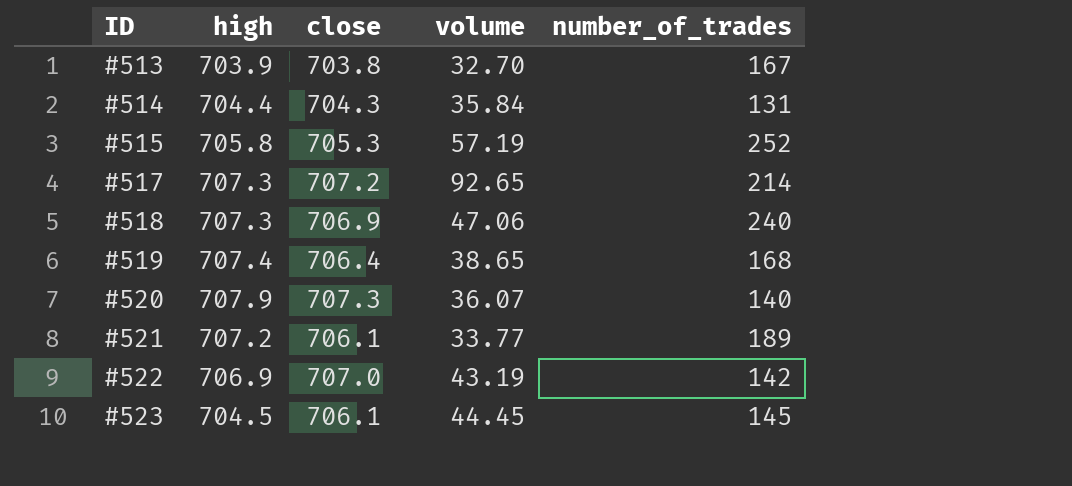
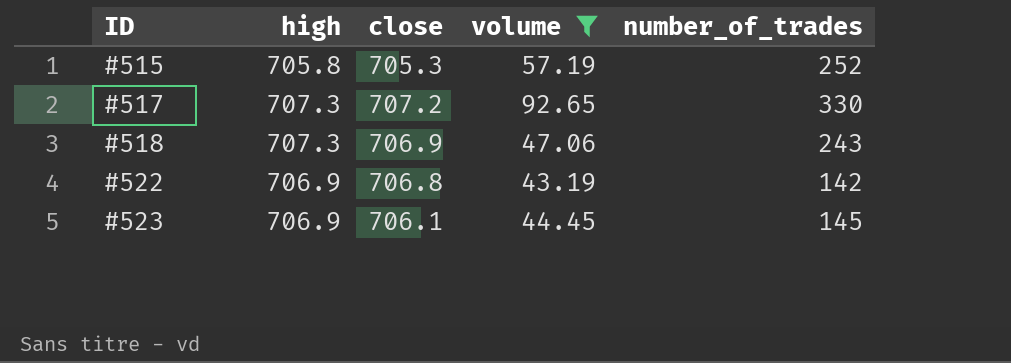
filter: none -> volume >= 43.19
#517 | number_of_trades: 214 -> 330
#518 | number_of_trades: 240 -> 243
#522 | close: 707.0 -> 706.8
#523 | high: 704.5 -> 706.9

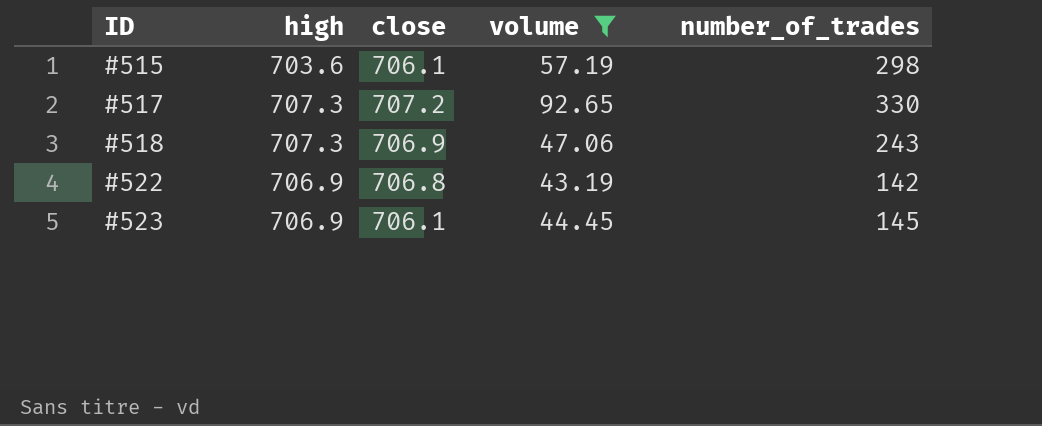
#515 | high: 705.8 -> 703.6
#515 | close: 705.3 -> 706.1
#515 | number_of_trades: 252 -> 298

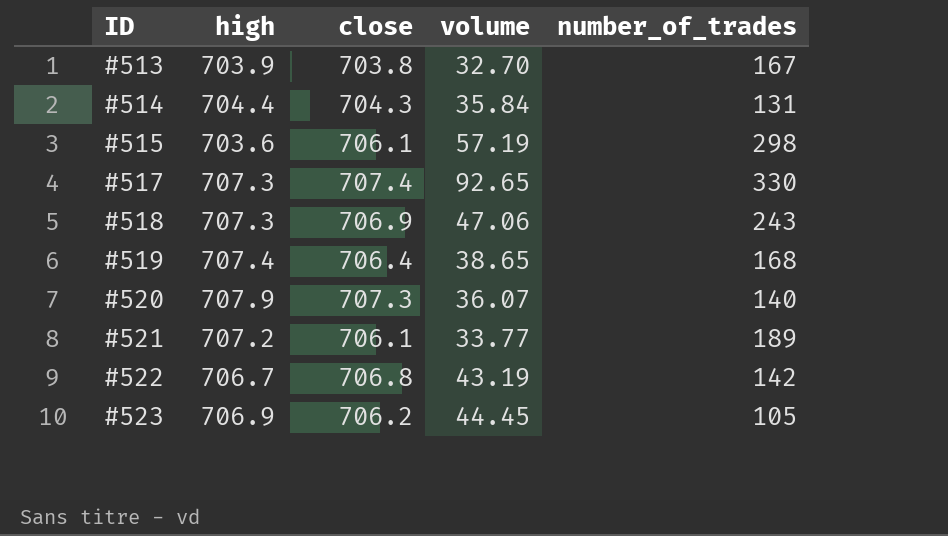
filter: volume >= 43.19 -> none
#517 | close: 707.2 -> 707.4
#522 | high: 706.9 -> 706.7
#523 | close: 706.1 -> 706.2
#523 | number_of_trades: 145 -> 105

